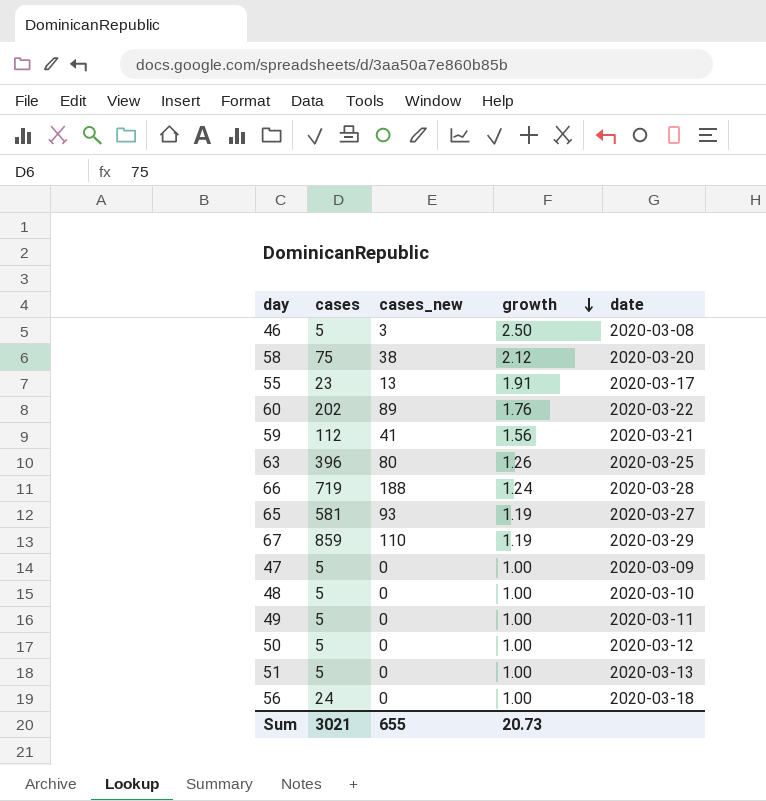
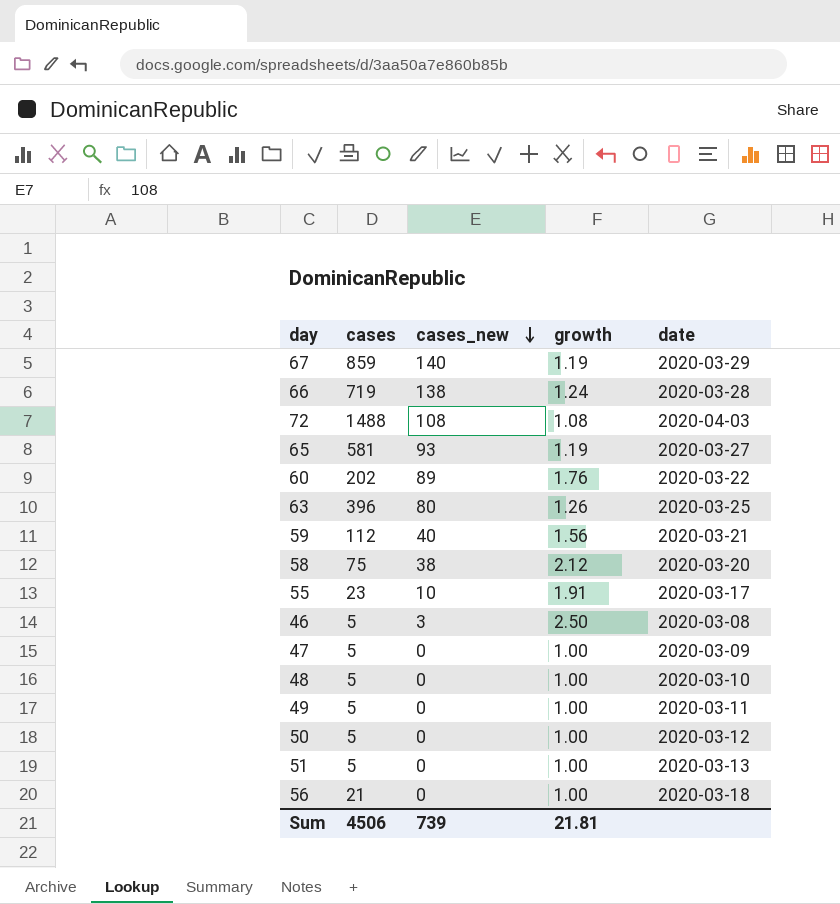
row order: growth descending -> cases_new descending
67 | cases_new: 110 -> 140
66 | cases_new: 188 -> 138
row 72: none -> 1488 | 108 | 1.08 | 2020-04-03
59 | cases_new: 41 -> 40
55 | cases_new: 13 -> 10
56 | cases: 24 -> 21
Sum | cases: 3021 -> 4506
Sum | cases_new: 655 -> 739
Sum | growth: 20.73 -> 21.81

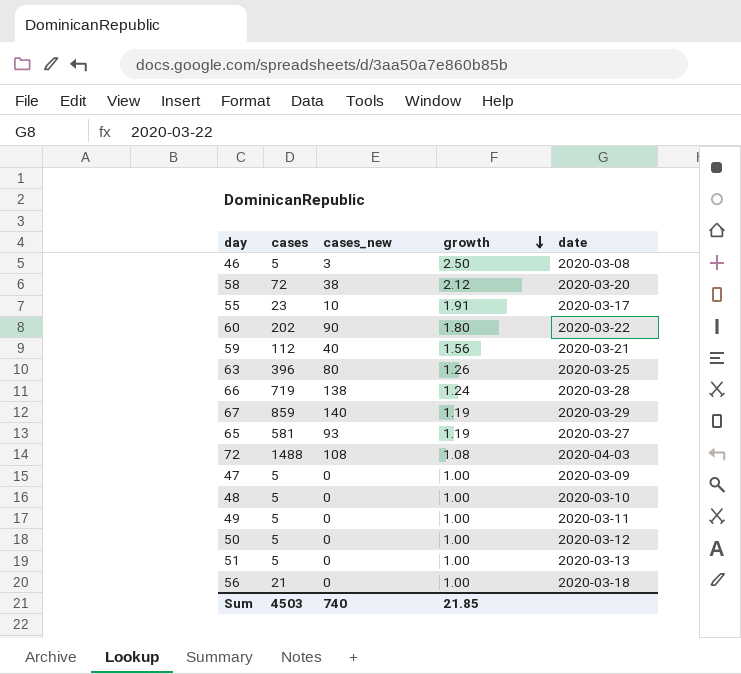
row order: cases_new descending -> growth descending
58 | cases: 75 -> 72
60 | cases_new: 89 -> 90
60 | growth: 1.76 -> 1.80
Sum | cases: 4506 -> 4503
Sum | cases_new: 739 -> 740
Sum | growth: 21.81 -> 21.85

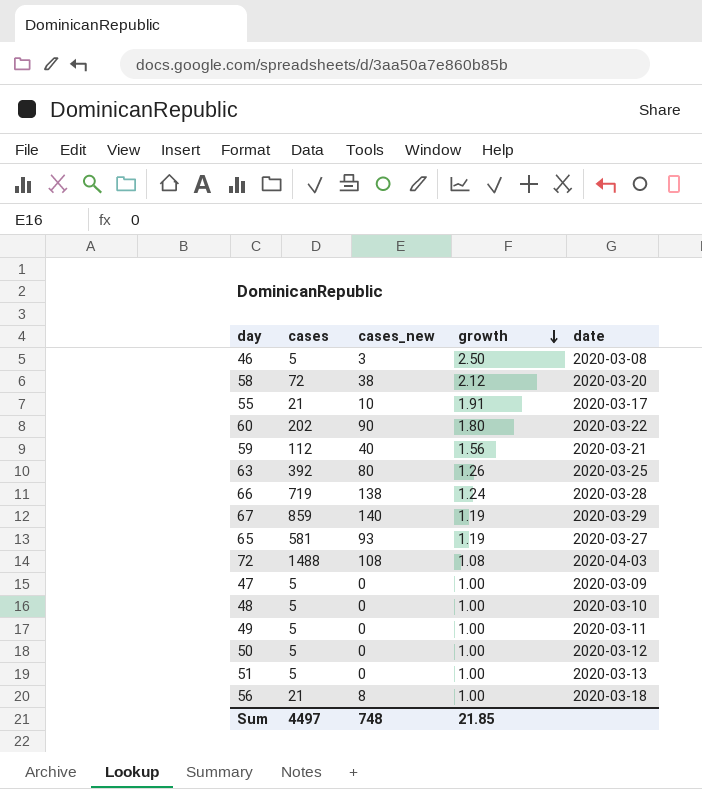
55 | cases: 23 -> 21
63 | cases: 396 -> 392
56 | cases_new: 0 -> 8
Sum | cases: 4503 -> 4497
Sum | cases_new: 740 -> 748

